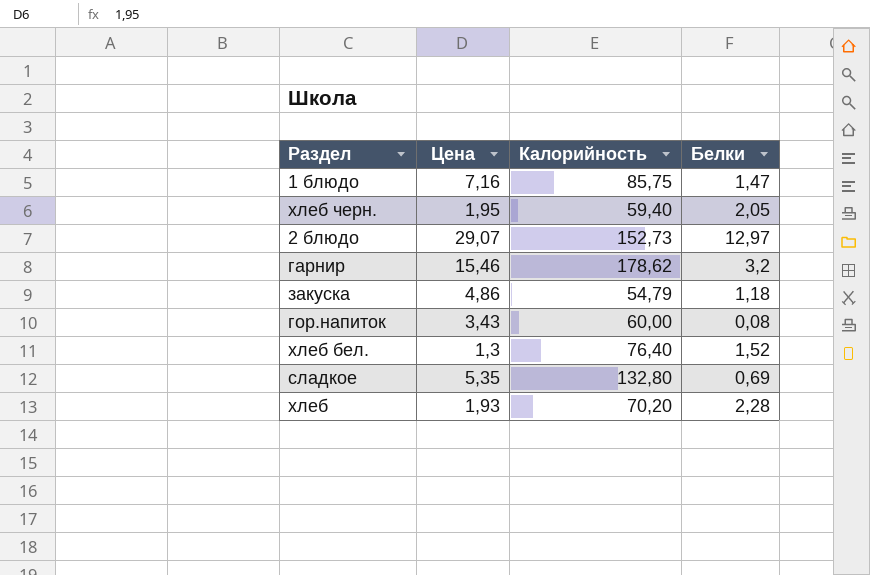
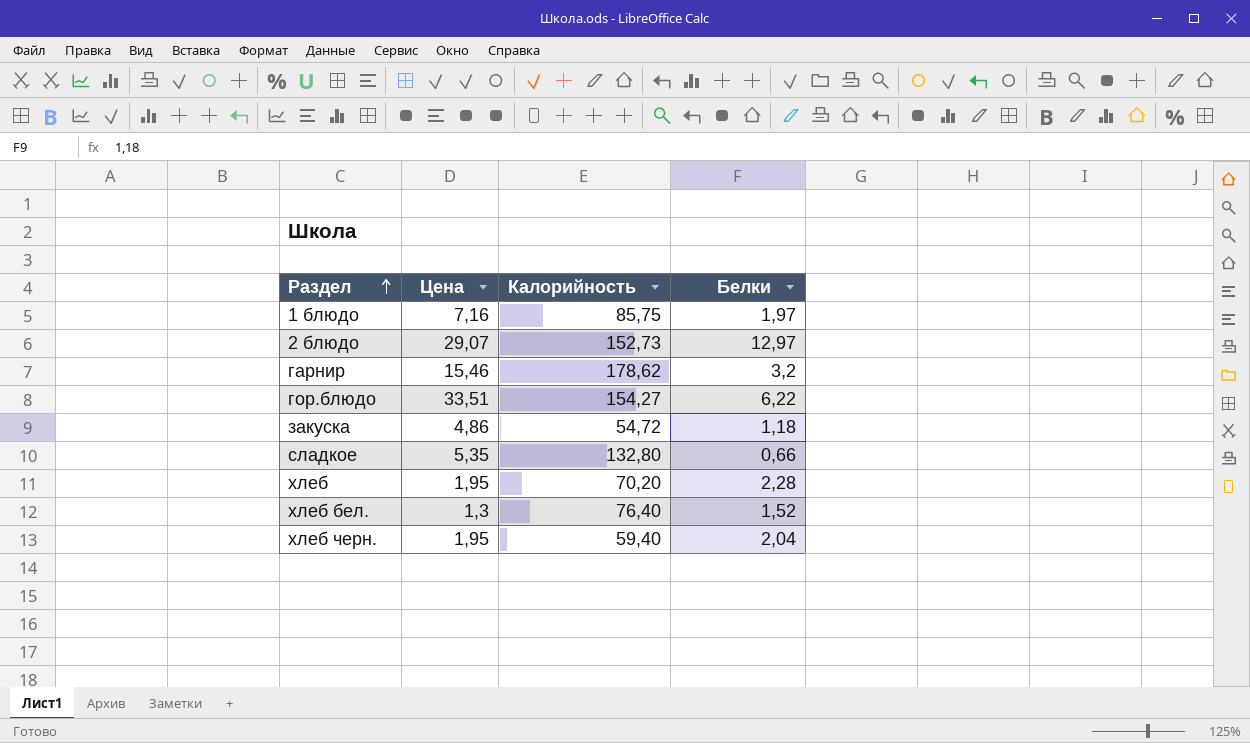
row order: none -> Раздел ascending
row гор.напиток: 3,43 | 60,00 | 0,08 -> none
1 блюдо | Белки: 1,47 -> 1,97
row гор.блюдо: none -> 33,51 | 154,27 | 6,22
закуска | Калорийность: 54,79 -> 54,72
сладкое | Белки: 0,69 -> 0,66
хлеб | Цена: 1,93 -> 1,95
хлеб черн. | Белки: 2,05 -> 2,04

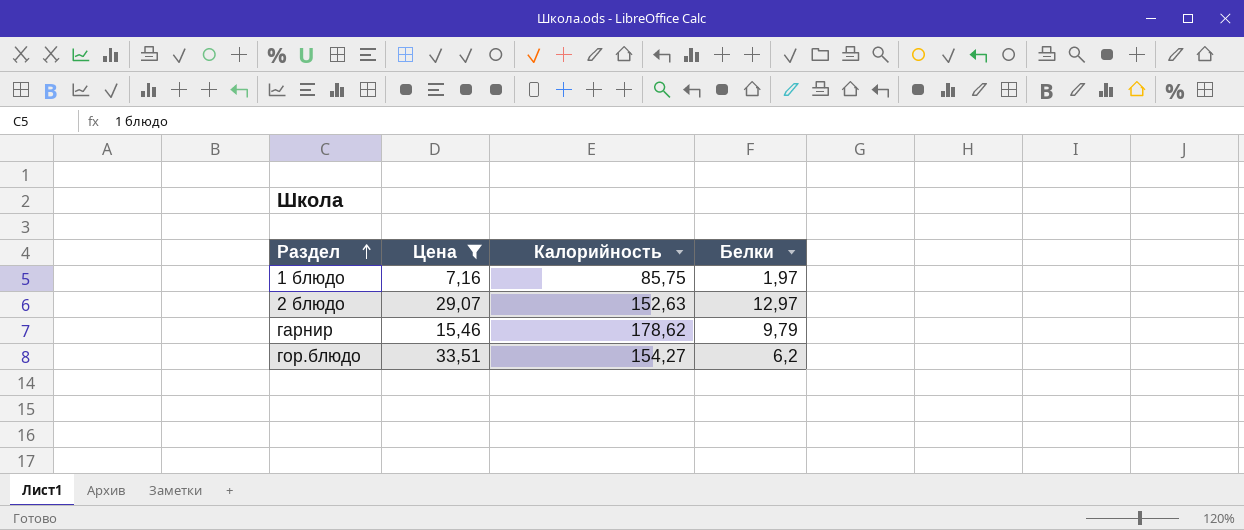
filter: none -> Цена >= 7,16
2 блюдо | Калорийность: 152,73 -> 152,63
гарнир | Белки: 3,2 -> 9,79
гор.блюдо | Белки: 6,22 -> 6,2

